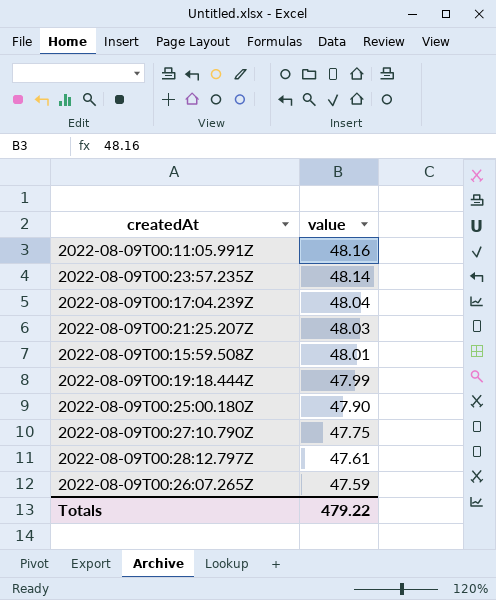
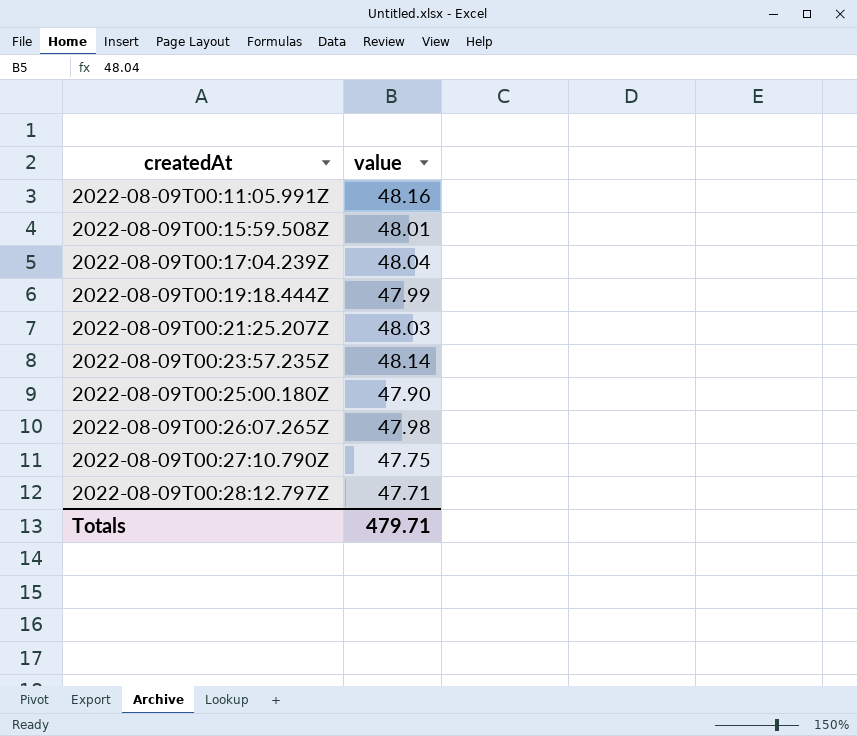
row order: value descending -> createdAt ascending
2022-08-09T00:26:07.265Z | value: 47.59 -> 47.98
2022-08-09T00:28:12.797Z | value: 47.61 -> 47.71
Totals | value: 479.22 -> 479.71

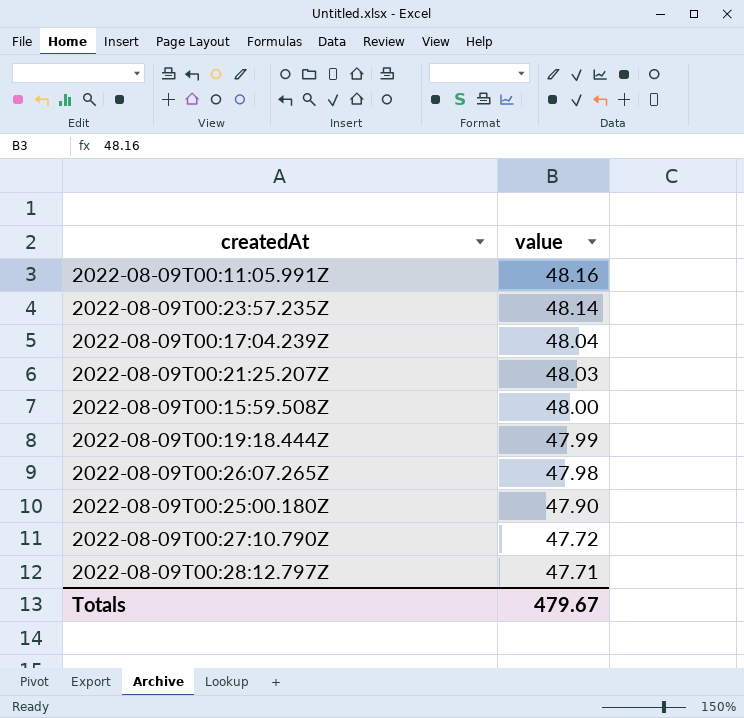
row order: createdAt ascending -> value descending
2022-08-09T00:15:59.508Z | value: 48.01 -> 48.00
2022-08-09T00:27:10.790Z | value: 47.75 -> 47.72
Totals | value: 479.71 -> 479.67

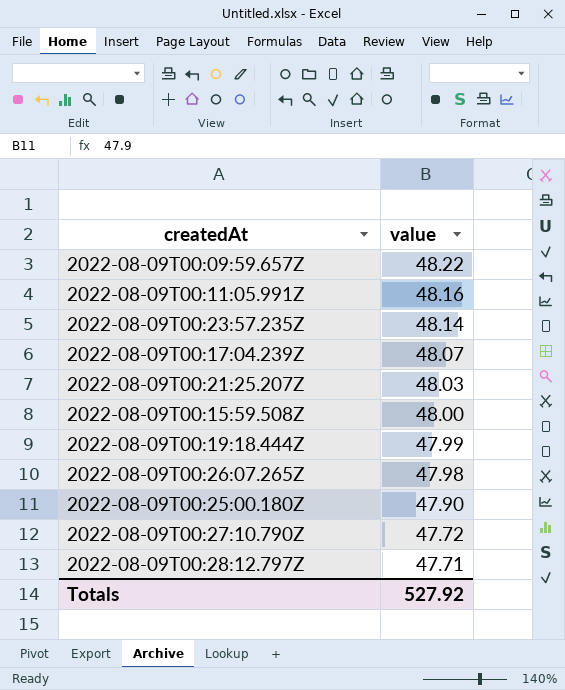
row 2022-08-09T00:09:59.657Z: none -> 48.22
2022-08-09T00:17:04.239Z | value: 48.04 -> 48.07
Totals | value: 479.67 -> 527.92

